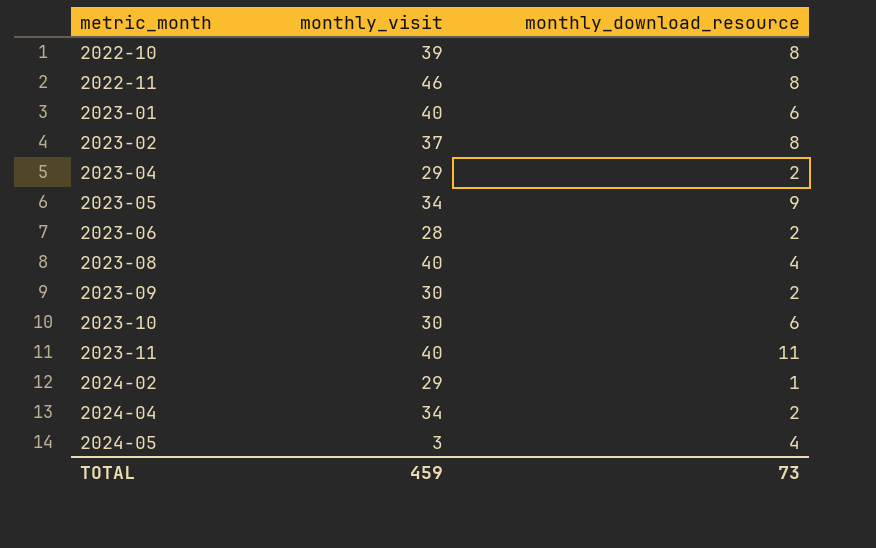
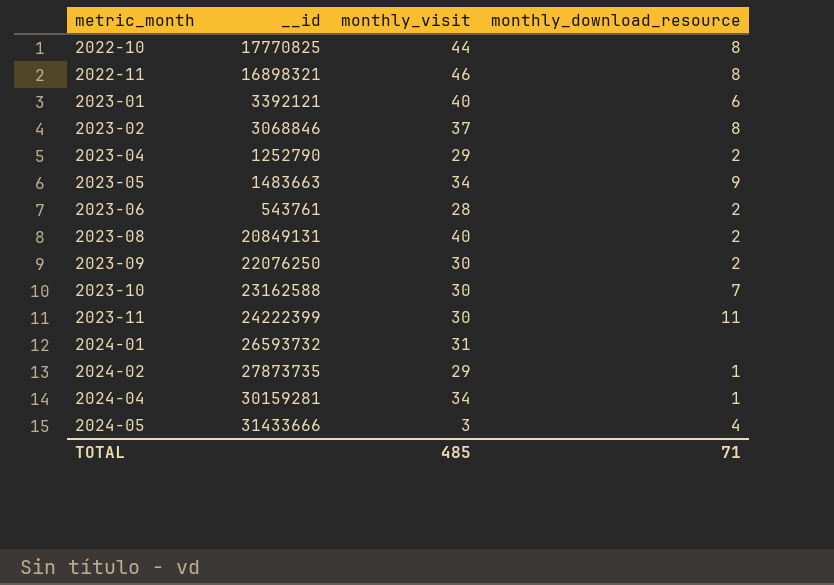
column __id | position: none -> 2
2022-10 | monthly_visit: 39 -> 44
2023-08 | monthly_download_resource: 4 -> 2
2023-10 | monthly_download_resource: 6 -> 7
2023-11 | monthly_visit: 40 -> 30
row 2024-01: none -> 26593732 | 31 | none
2024-04 | monthly_download_resource: 2 -> 1
TOTAL | monthly_visit: 459 -> 485
TOTAL | monthly_download_resource: 73 -> 71

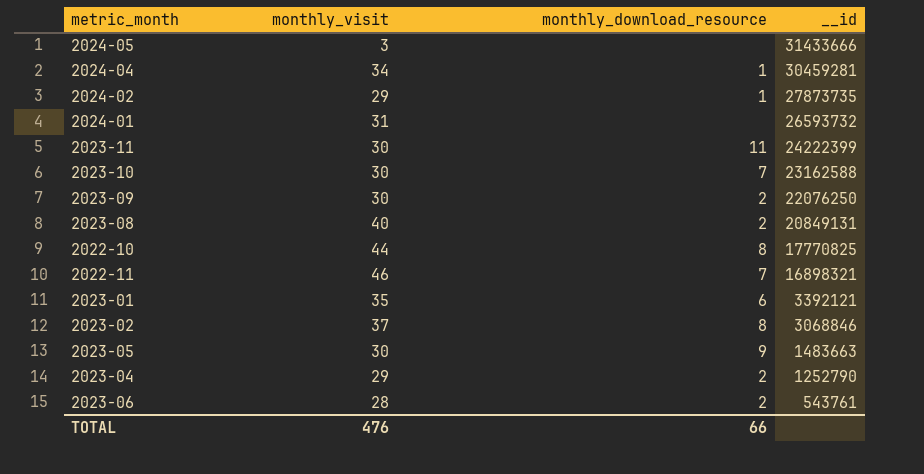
row order: metric_month ascending -> __id descending
column __id | position: 2 -> 4
2024-05 | monthly_download_resource: 4 -> none
2024-04 | __id: 30159281 -> 30459281
2022-11 | monthly_download_resource: 8 -> 7
2023-01 | monthly_visit: 40 -> 35
2023-05 | monthly_visit: 34 -> 30
TOTAL | monthly_visit: 485 -> 476
TOTAL | monthly_download_resource: 71 -> 66

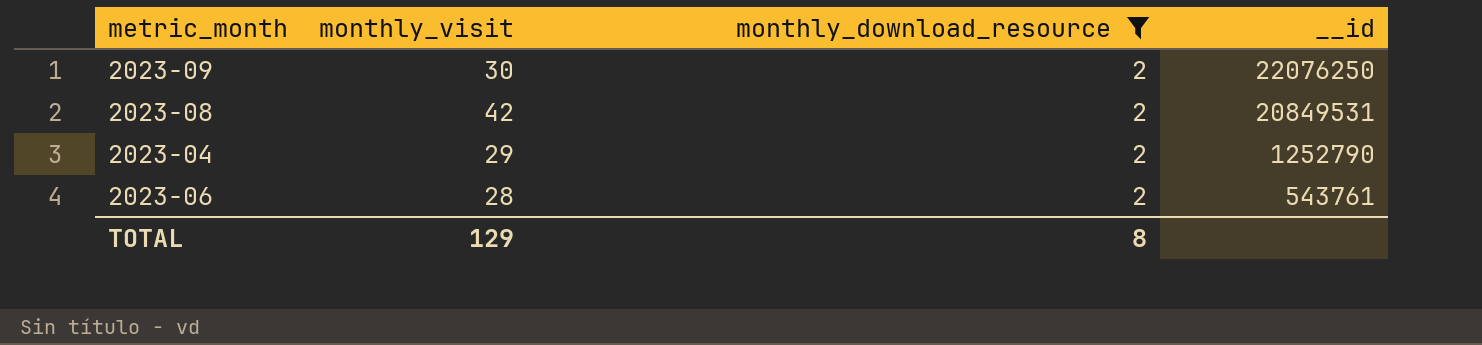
filter: none -> monthly_download_resource = 2
2023-08 | monthly_visit: 40 -> 42
2023-08 | __id: 20849131 -> 20849531
TOTAL | monthly_visit: 476 -> 129
TOTAL | monthly_download_resource: 66 -> 8

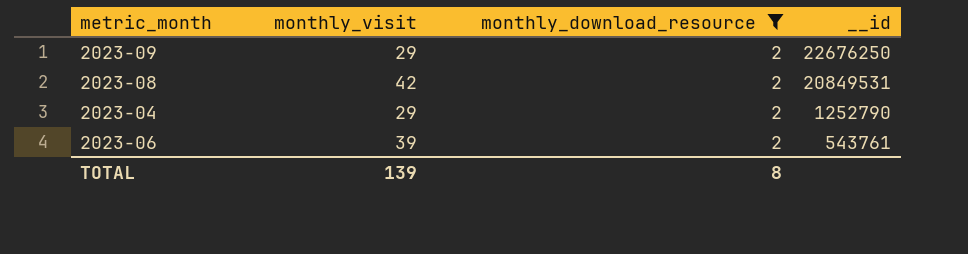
2023-09 | monthly_visit: 30 -> 29
2023-09 | __id: 22076250 -> 22676250
2023-06 | monthly_visit: 28 -> 39
TOTAL | monthly_visit: 129 -> 139

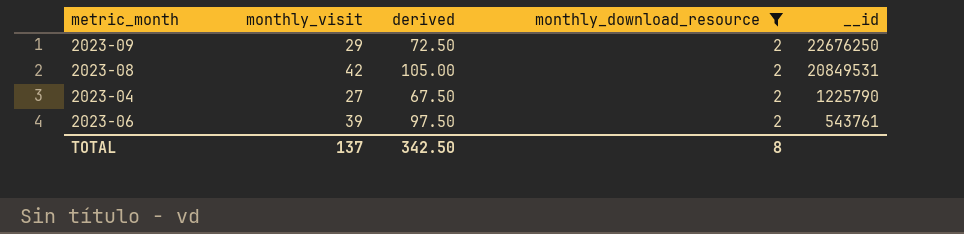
column derived | formula: none -> [monthly_visit] * 2.5
2023-04 | monthly_visit: 29 -> 27
2023-04 | __id: 1252790 -> 1225790
TOTAL | monthly_visit: 139 -> 137

